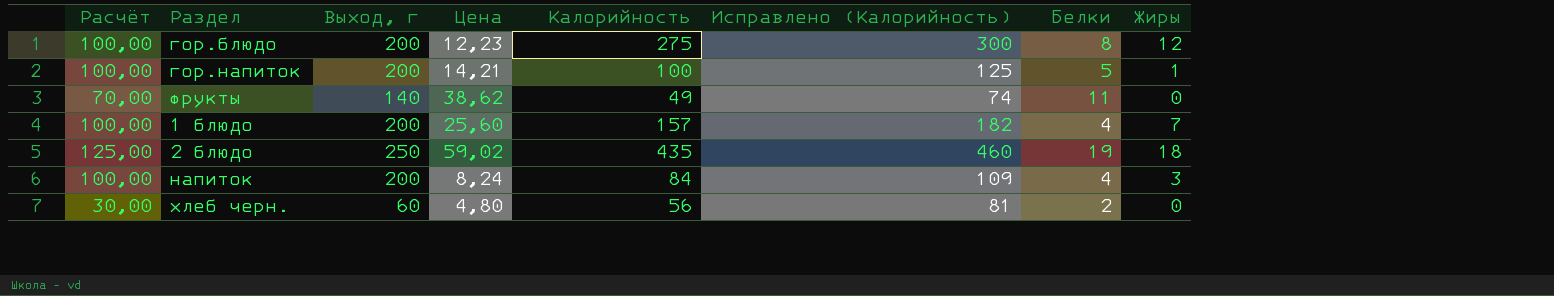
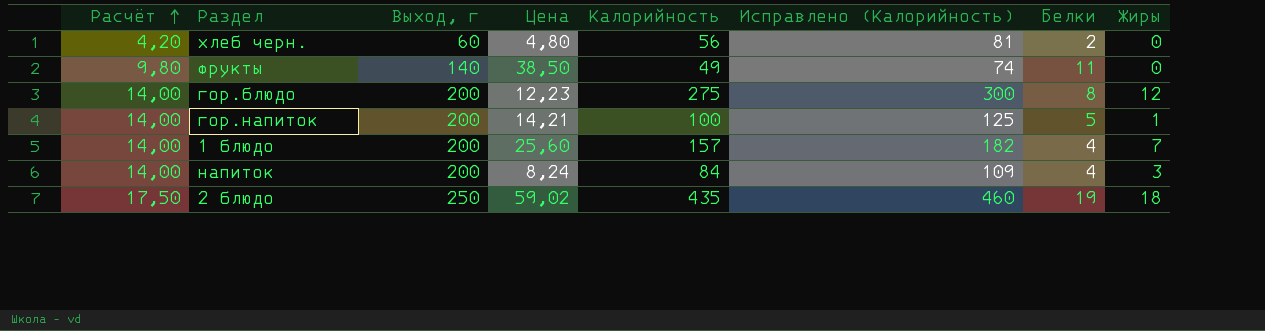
row order: none -> Расчёт ascending
column Расчёт | formula: [Выход, г] * 0,5 -> [Выход, г] * 0,07
фрукты | Цена: 38,62 -> 38,50

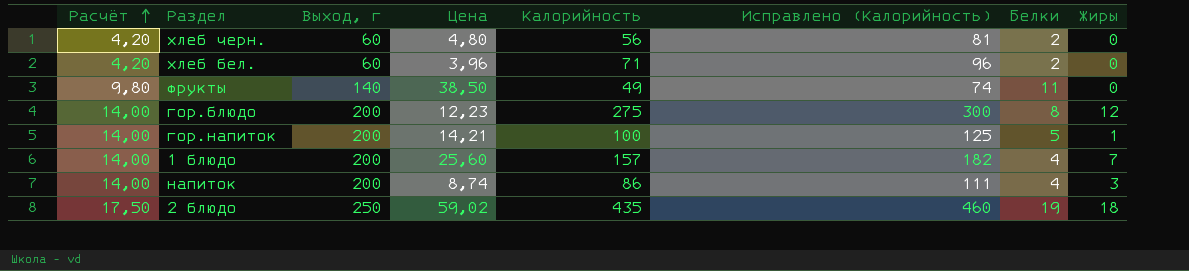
row хлеб бел.: none -> 4,20 | 60 | 3,96 | 71 | 96 | 2 | 0
напиток | Цена: 8,24 -> 8,74
напиток | Калорийность: 84 -> 86
напиток | Исправлено (Калорийность): 109 -> 111

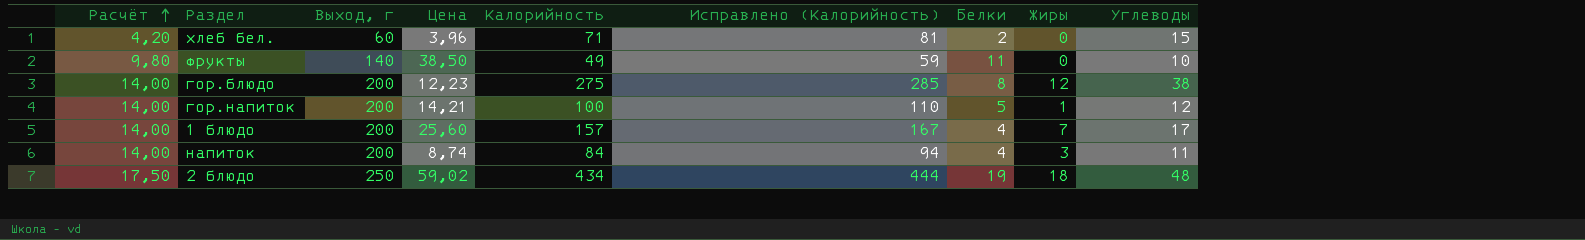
column Исправлено (Калорийность) | formula: [Калорийность] + 25 -> [Калорийность] + 10
column Углеводы | position: none -> 9
row хлеб черн.: 4,20 | 60 | 4,80 | 56 | 81 | 2 | 0 -> none
напиток | Калорийность: 86 -> 84
2 блюдо | Калорийность: 435 -> 434

